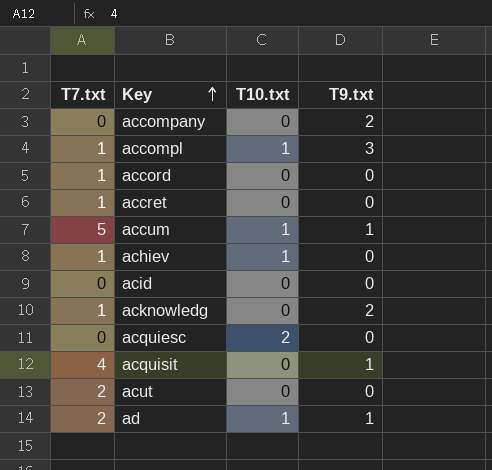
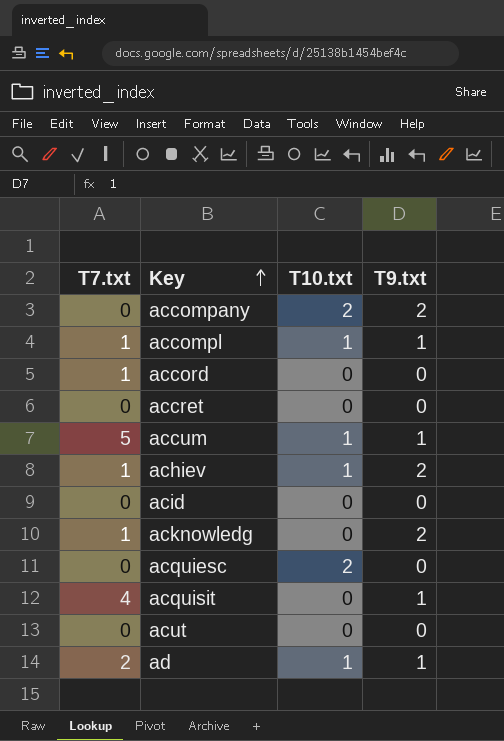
accompany | T10.txt: 0 -> 2
accompl | T9.txt: 3 -> 1
accret | T7.txt: 1 -> 0
achiev | T9.txt: 0 -> 2
acut | T7.txt: 2 -> 0

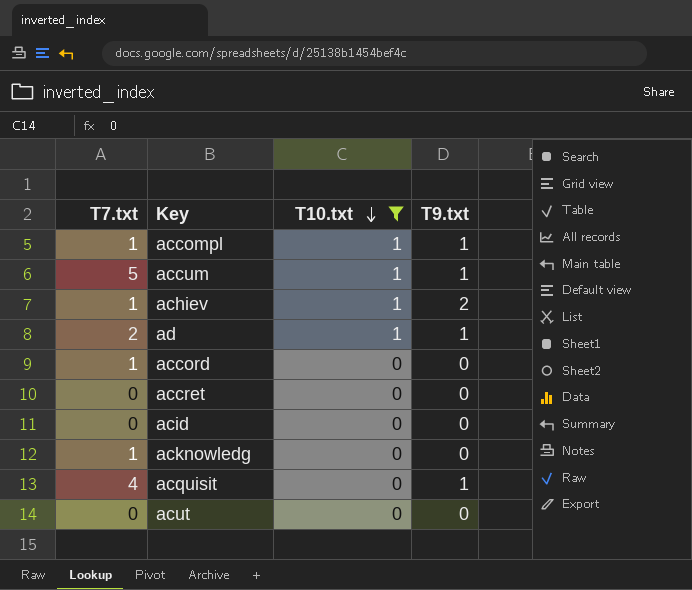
filter: none -> T10.txt != 2
row order: Key ascending -> T10.txt descending
acknowledg | T9.txt: 2 -> 0

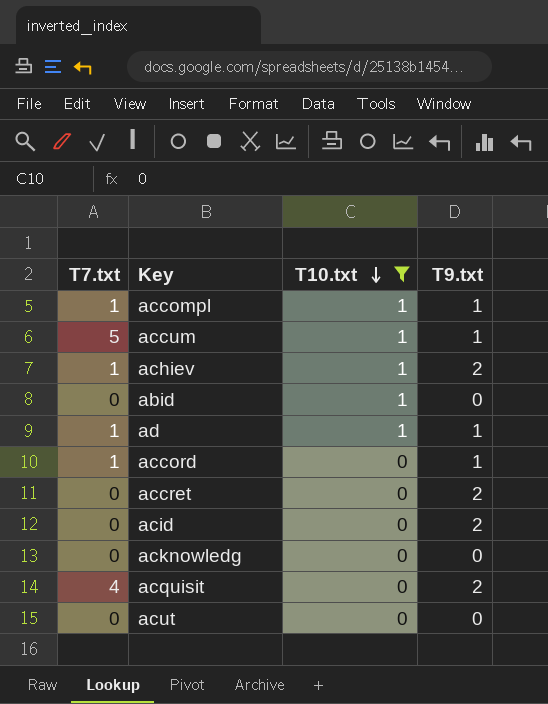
row abid: none -> 0 | 1 | 0
ad | T7.txt: 2 -> 1
accord | T9.txt: 0 -> 1
accret | T9.txt: 0 -> 2
acid | T9.txt: 0 -> 2
acknowledg | T7.txt: 1 -> 0
acquisit | T9.txt: 1 -> 2

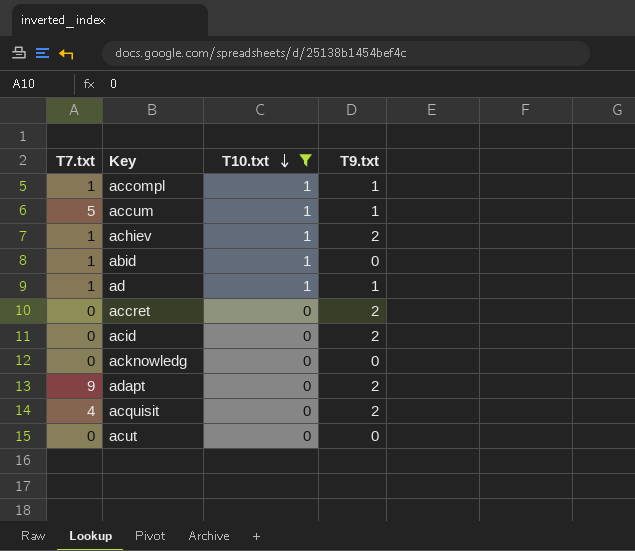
row accord: 1 | 0 | 1 -> none
abid | T7.txt: 0 -> 1
row adapt: none -> 9 | 0 | 2

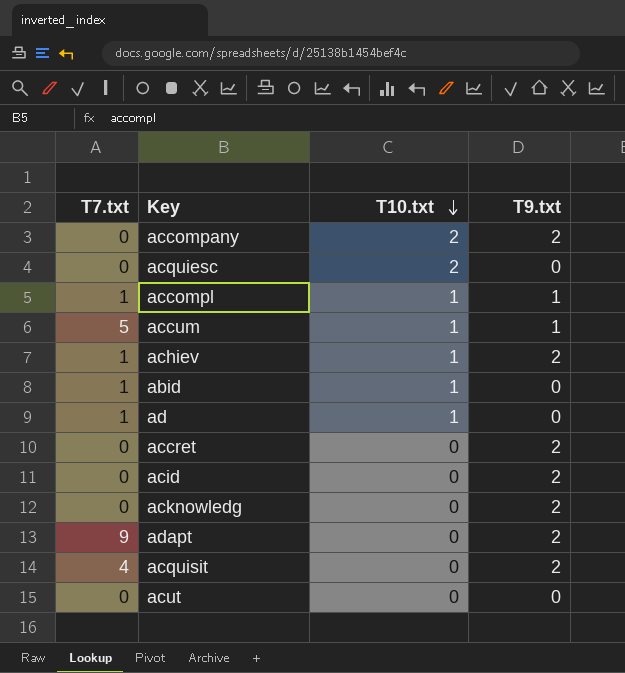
filter: T10.txt != 2 -> none
ad | T9.txt: 1 -> 0
acknowledg | T9.txt: 0 -> 2

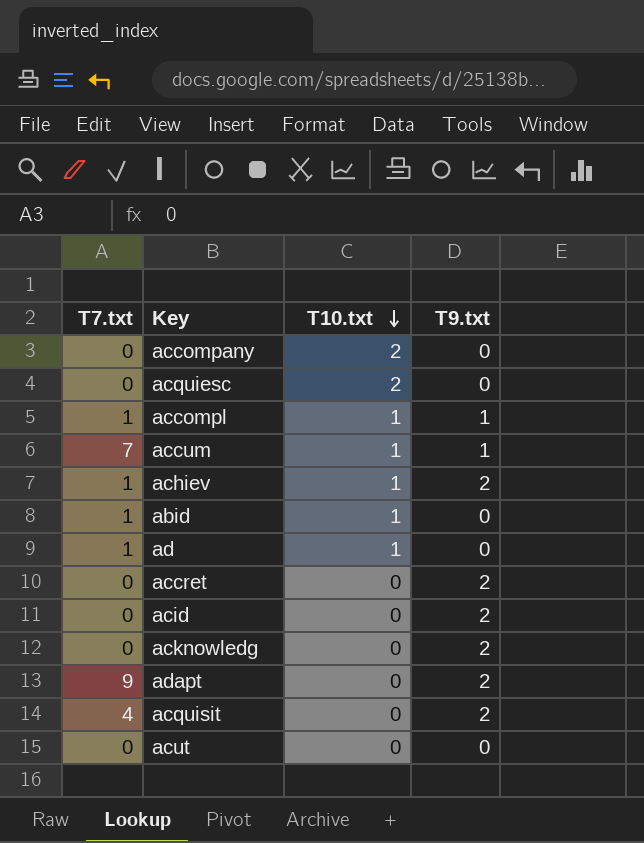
accompany | T9.txt: 2 -> 0
accum | T7.txt: 5 -> 7

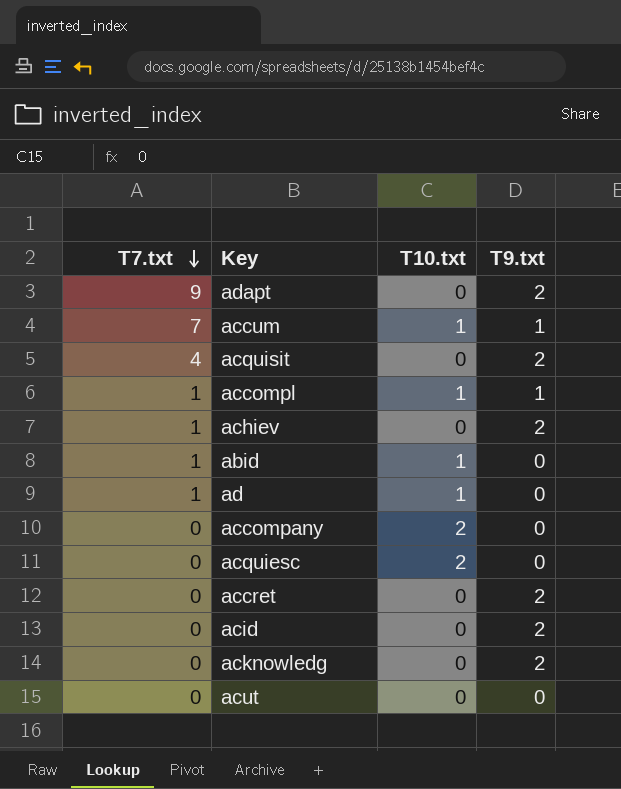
row order: T10.txt descending -> T7.txt descending
achiev | T10.txt: 1 -> 0

